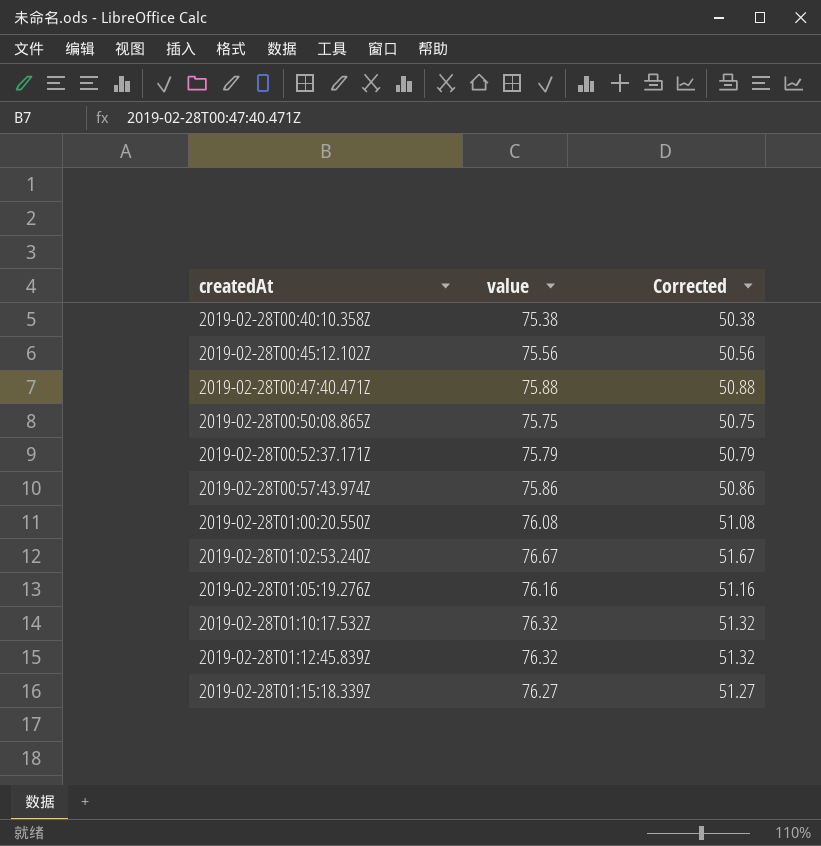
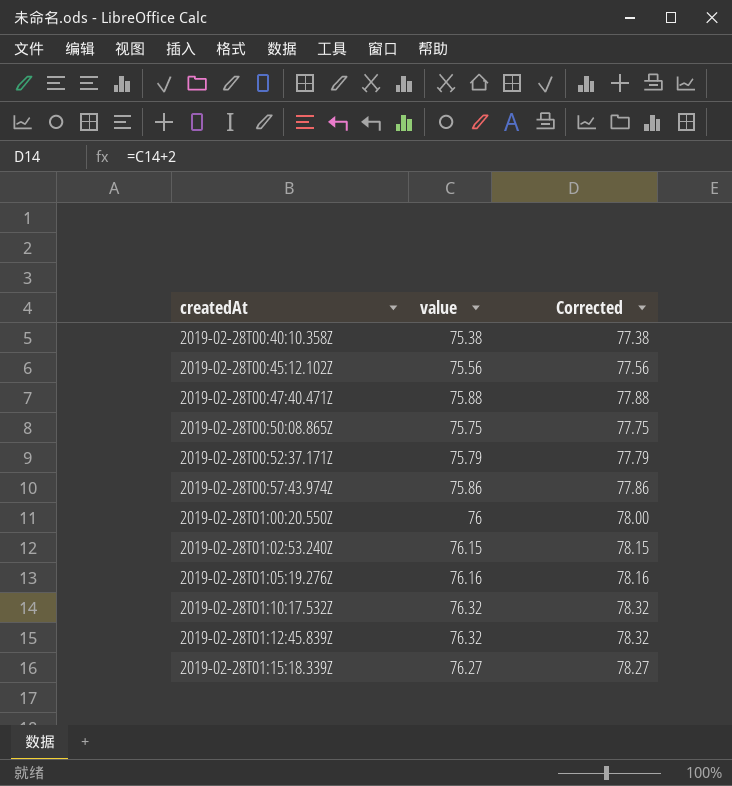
column Corrected | formula: [value] - 25 -> [value] + 2
2019-02-28T01:00:20.550Z | value: 76.08 -> 76
2019-02-28T01:02:53.240Z | value: 76.67 -> 76.15

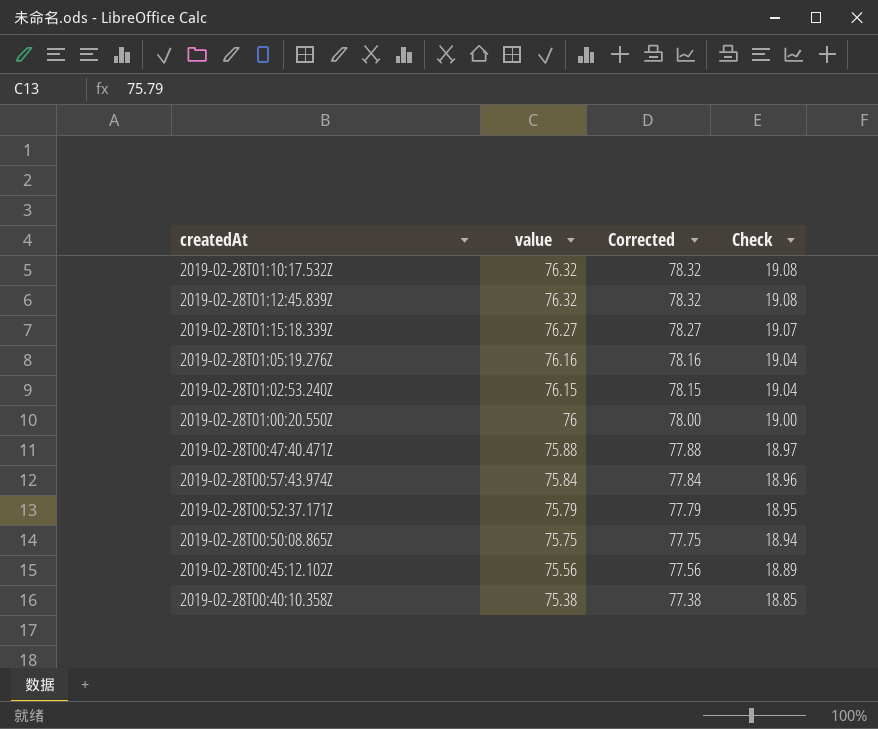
row order: createdAt ascending -> value descending
column Check | formula: none -> [value] * 0.25
2019-02-28T00:57:43.974Z | value: 75.86 -> 75.84
2019-02-28T00:57:43.974Z | Corrected: 77.86 -> 77.84

